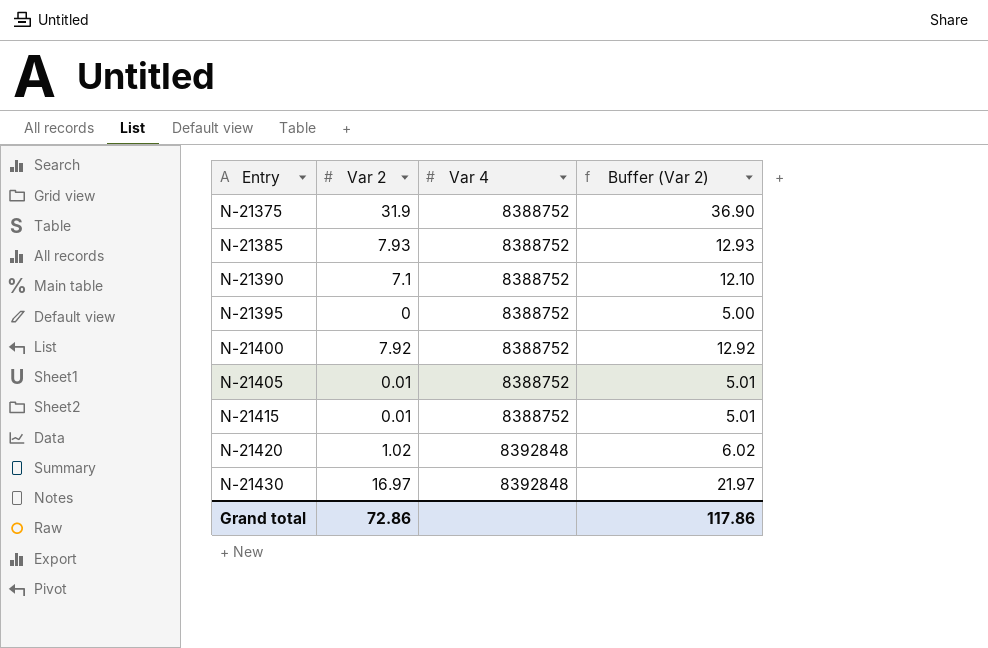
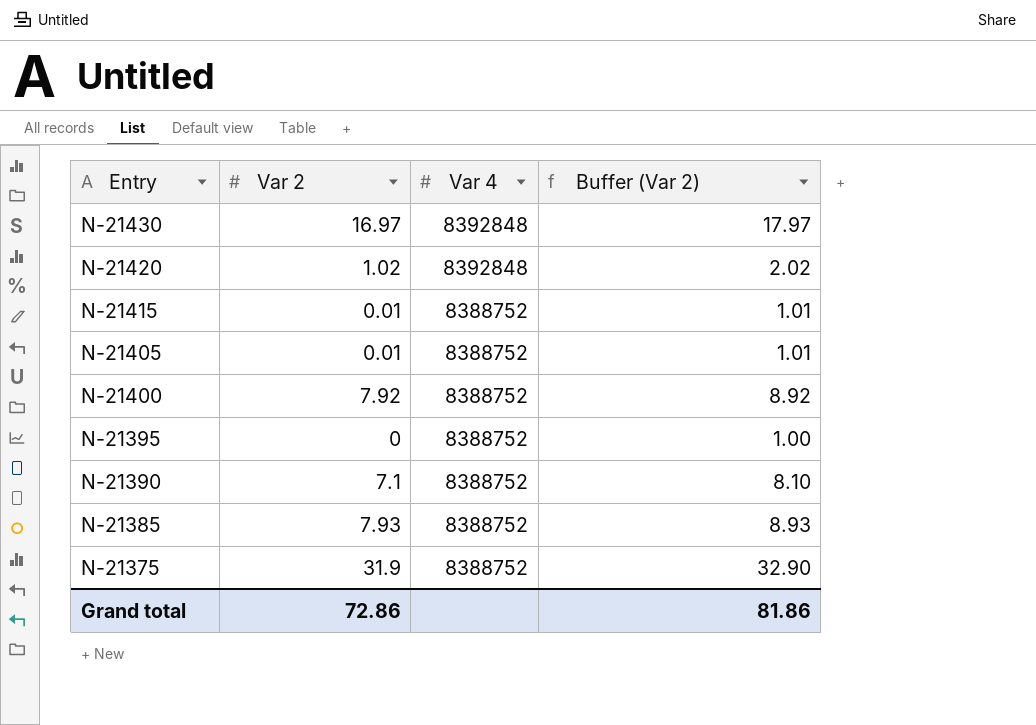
row order: Entry ascending -> Entry descending
column Buffer (Var 2) | formula: [Var 2] + 5 -> [Var 2] + 1
Grand total | Buffer (Var 2): 117.86 -> 81.86

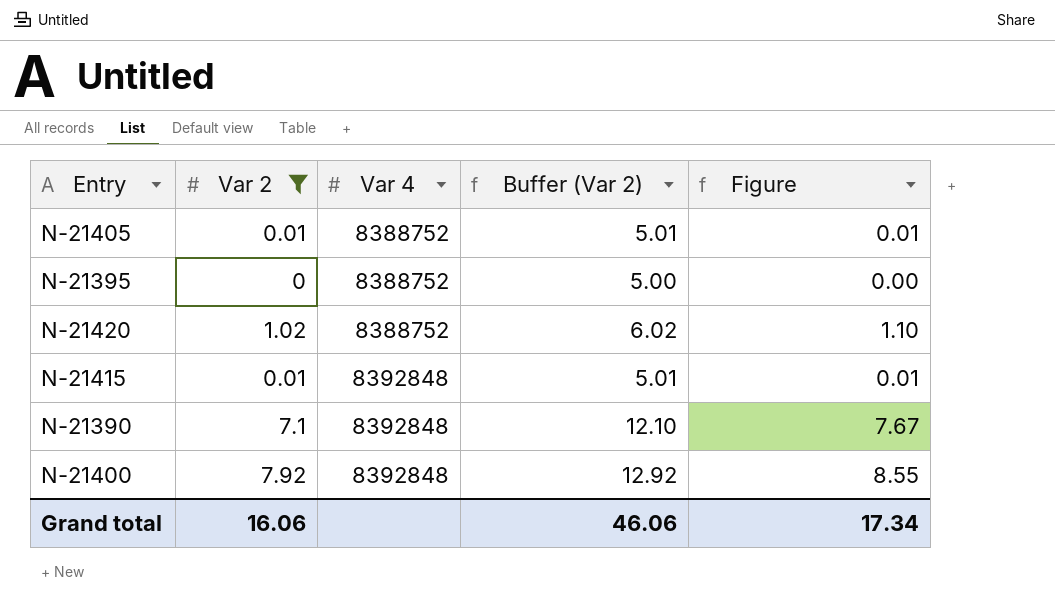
filter: none -> Var 2 <= 7.92
row order: Entry descending -> Var 4 ascending
column Buffer (Var 2) | formula: [Var 2] + 1 -> [Var 2] + 5
column Figure | formula: none -> [Var 2] * 1.08
N-21420 | Var 4: 8392848 -> 8388752
N-21415 | Var 4: 8388752 -> 8392848
N-21390 | Var 4: 8388752 -> 8392848
N-21400 | Var 4: 8388752 -> 8392848
Grand total | Var 2: 72.86 -> 16.06
Grand total | Buffer (Var 2): 81.86 -> 46.06

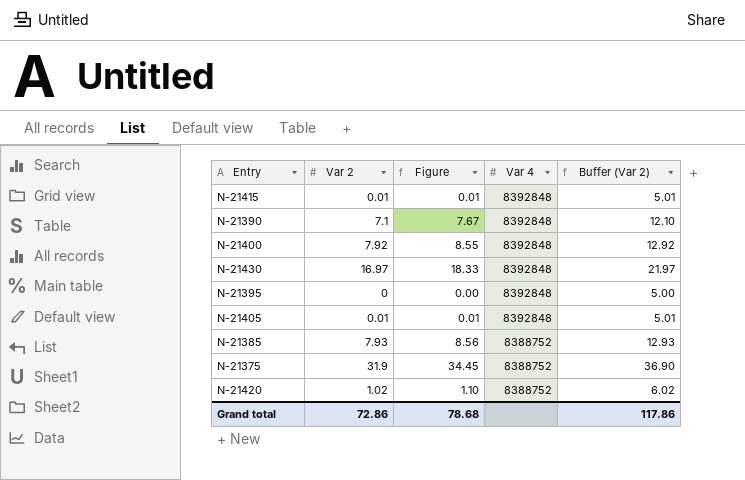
filter: Var 2 <= 7.92 -> none
row order: Var 4 ascending -> Var 4 descending
column Figure | position: 5 -> 3
N-21395 | Var 4: 8388752 -> 8392848
N-21405 | Var 4: 8388752 -> 8392848
Grand total | Var 2: 16.06 -> 72.86
Grand total | Figure: 17.34 -> 78.68
Grand total | Buffer (Var 2): 46.06 -> 117.86

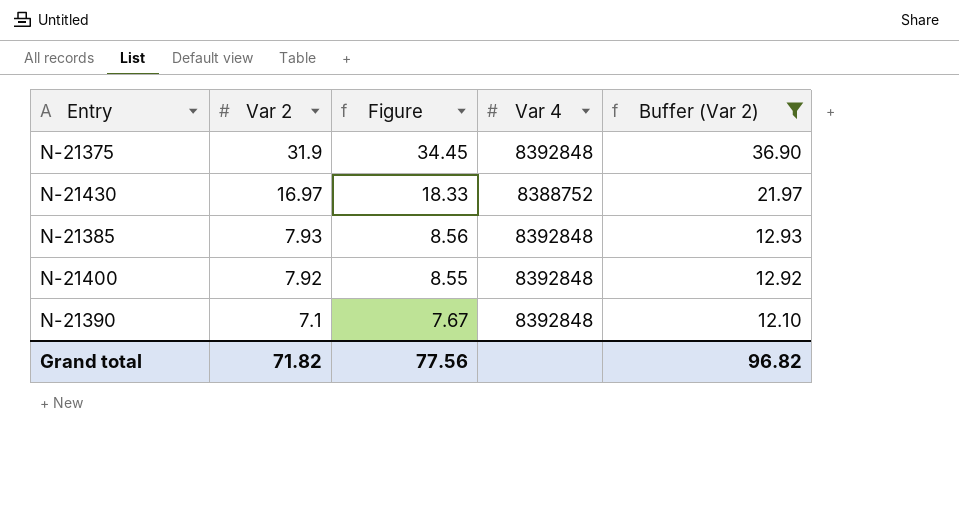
filter: none -> Buffer (Var 2) >= 12.10
row order: Var 4 descending -> Var 2 descending
N-21375 | Var 4: 8388752 -> 8392848
N-21430 | Var 4: 8392848 -> 8388752
N-21385 | Var 4: 8388752 -> 8392848
Grand total | Var 2: 72.86 -> 71.82
Grand total | Figure: 78.68 -> 77.56
Grand total | Buffer (Var 2): 117.86 -> 96.82

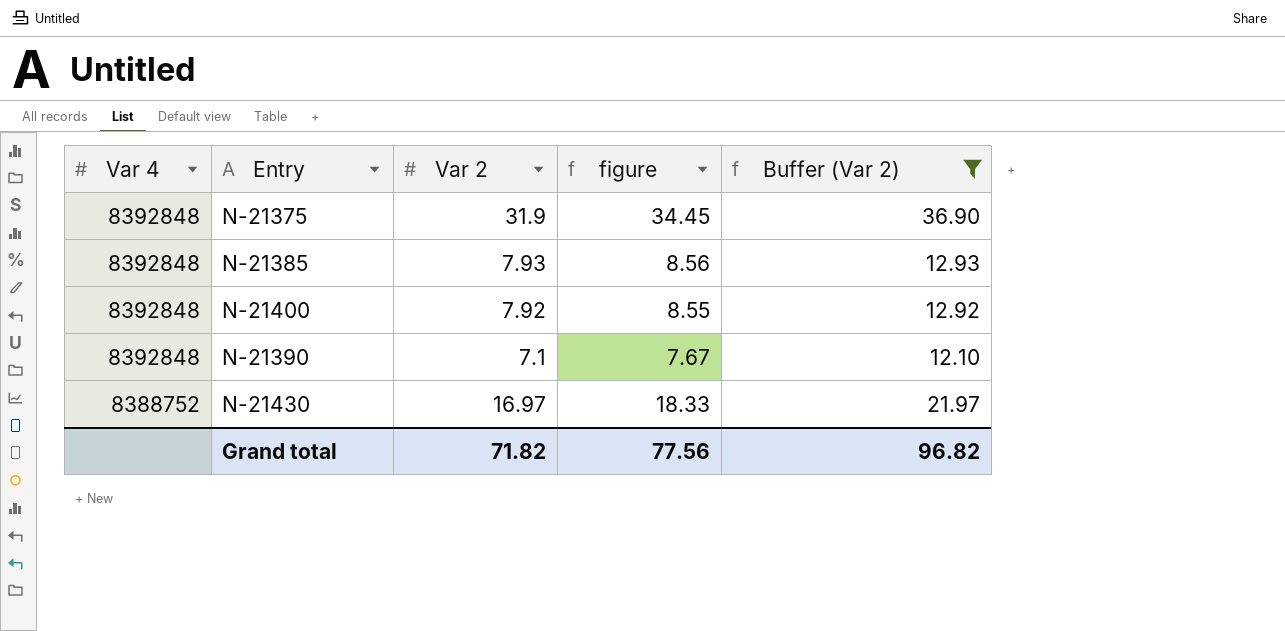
row order: Var 2 descending -> Var 4 descending
column Var 4 | position: 4 -> 1
column name: Figure -> figure

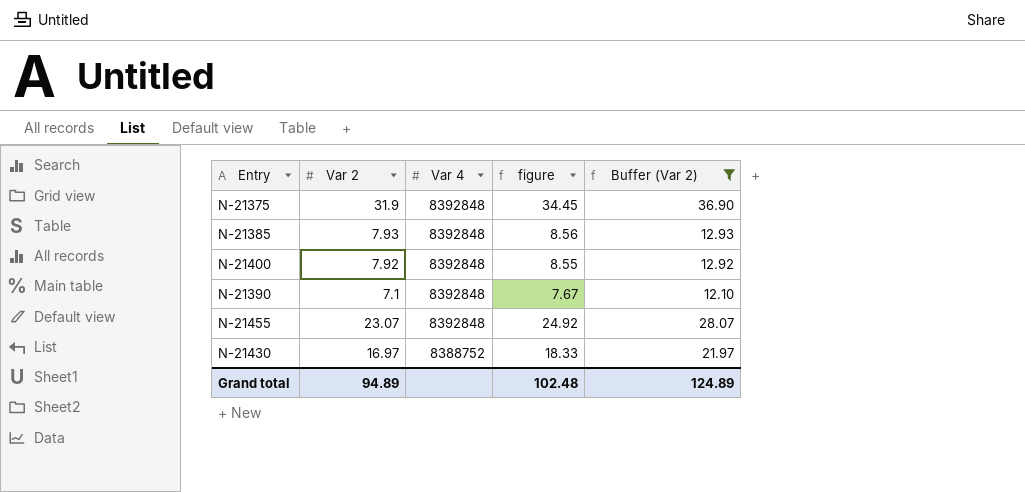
column Var 4 | position: 1 -> 3
row N-21455: none -> 23.07 | 8392848 | 24.92 | 28.07
Grand total | Var 2: 71.82 -> 94.89
Grand total | figure: 77.56 -> 102.48
Grand total | Buffer (Var 2): 96.82 -> 124.89

